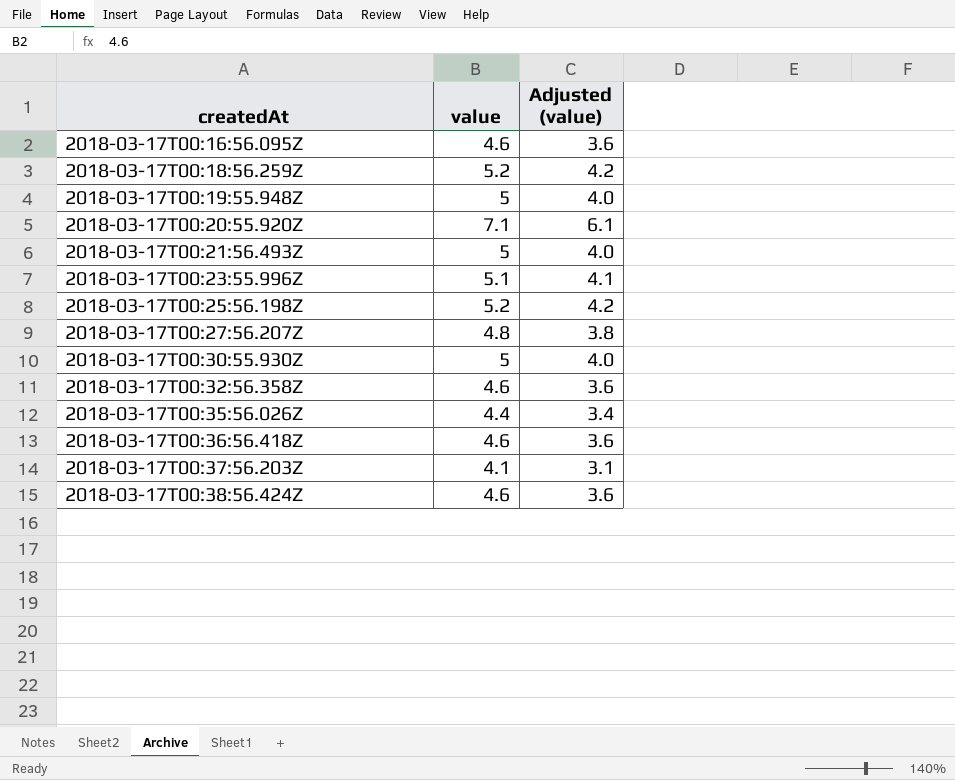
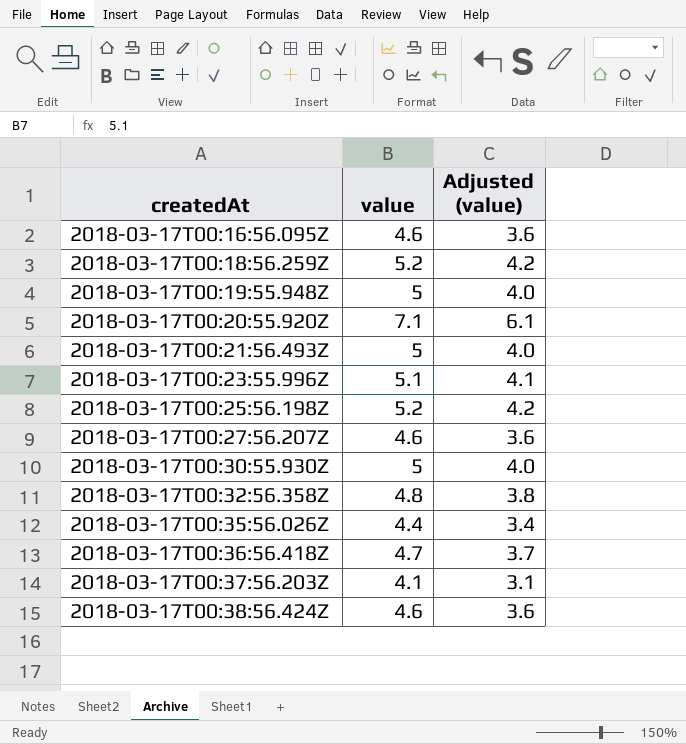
2018-03-17T00:27:56.207Z | value: 4.8 -> 4.6
2018-03-17T00:27:56.207Z | Adjusted (value): 3.8 -> 3.6
2018-03-17T00:32:56.358Z | value: 4.6 -> 4.8
2018-03-17T00:32:56.358Z | Adjusted (value): 3.6 -> 3.8
2018-03-17T00:36:56.418Z | value: 4.6 -> 4.7
2018-03-17T00:36:56.418Z | Adjusted (value): 3.6 -> 3.7

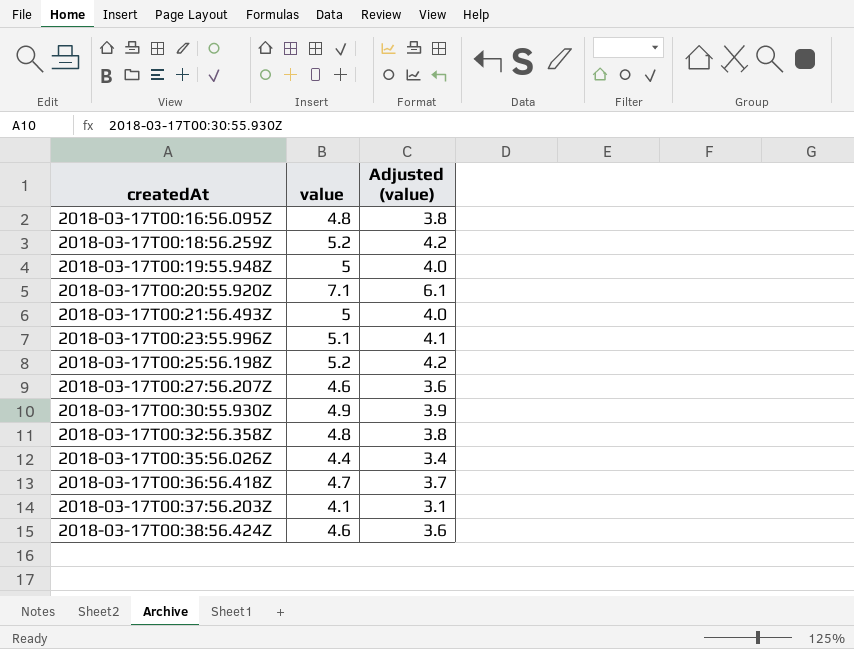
2018-03-17T00:16:56.095Z | value: 4.6 -> 4.8
2018-03-17T00:16:56.095Z | Adjusted (value): 3.6 -> 3.8
2018-03-17T00:30:55.930Z | value: 5 -> 4.9
2018-03-17T00:30:55.930Z | Adjusted (value): 4.0 -> 3.9

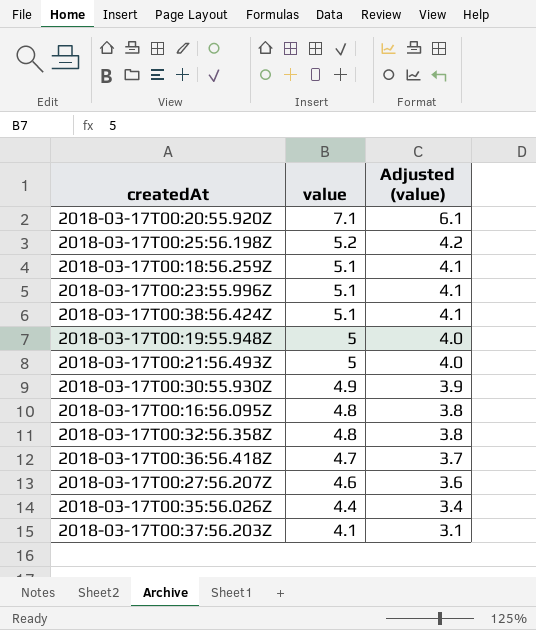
row order: createdAt ascending -> value descending
2018-03-17T00:18:56.259Z | value: 5.2 -> 5.1
2018-03-17T00:18:56.259Z | Adjusted (value): 4.2 -> 4.1
2018-03-17T00:38:56.424Z | value: 4.6 -> 5.1
2018-03-17T00:38:56.424Z | Adjusted (value): 3.6 -> 4.1

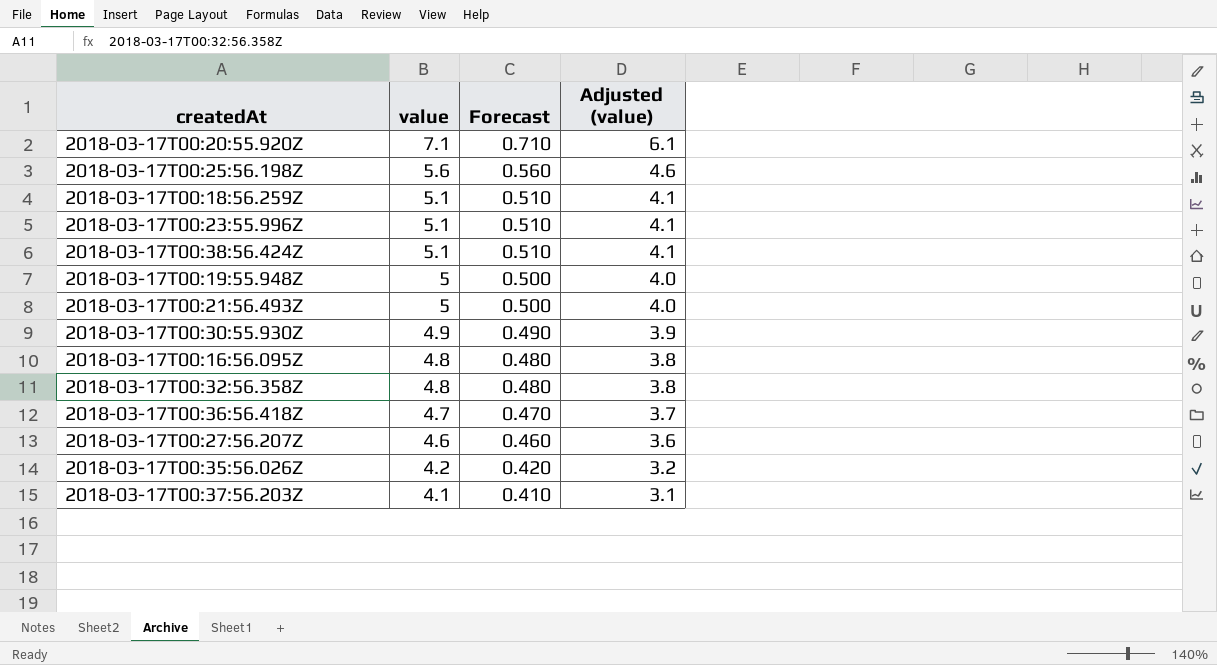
column Forecast | formula: none -> [value] * 0.1
2018-03-17T00:25:56.198Z | value: 5.2 -> 5.6
2018-03-17T00:25:56.198Z | Adjusted (value): 4.2 -> 4.6
2018-03-17T00:35:56.026Z | value: 4.4 -> 4.2
2018-03-17T00:35:56.026Z | Adjusted (value): 3.4 -> 3.2

